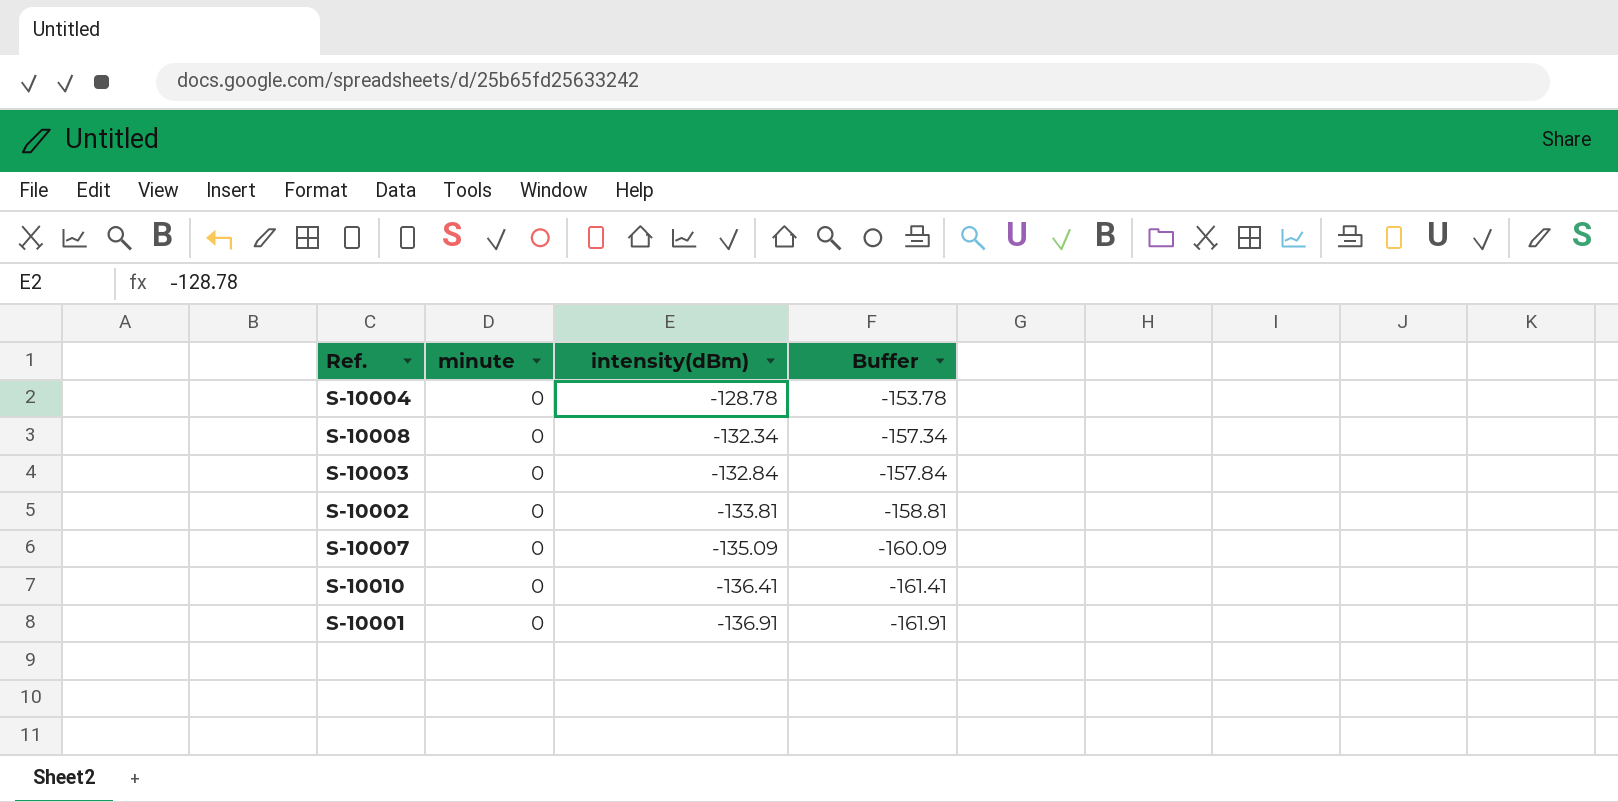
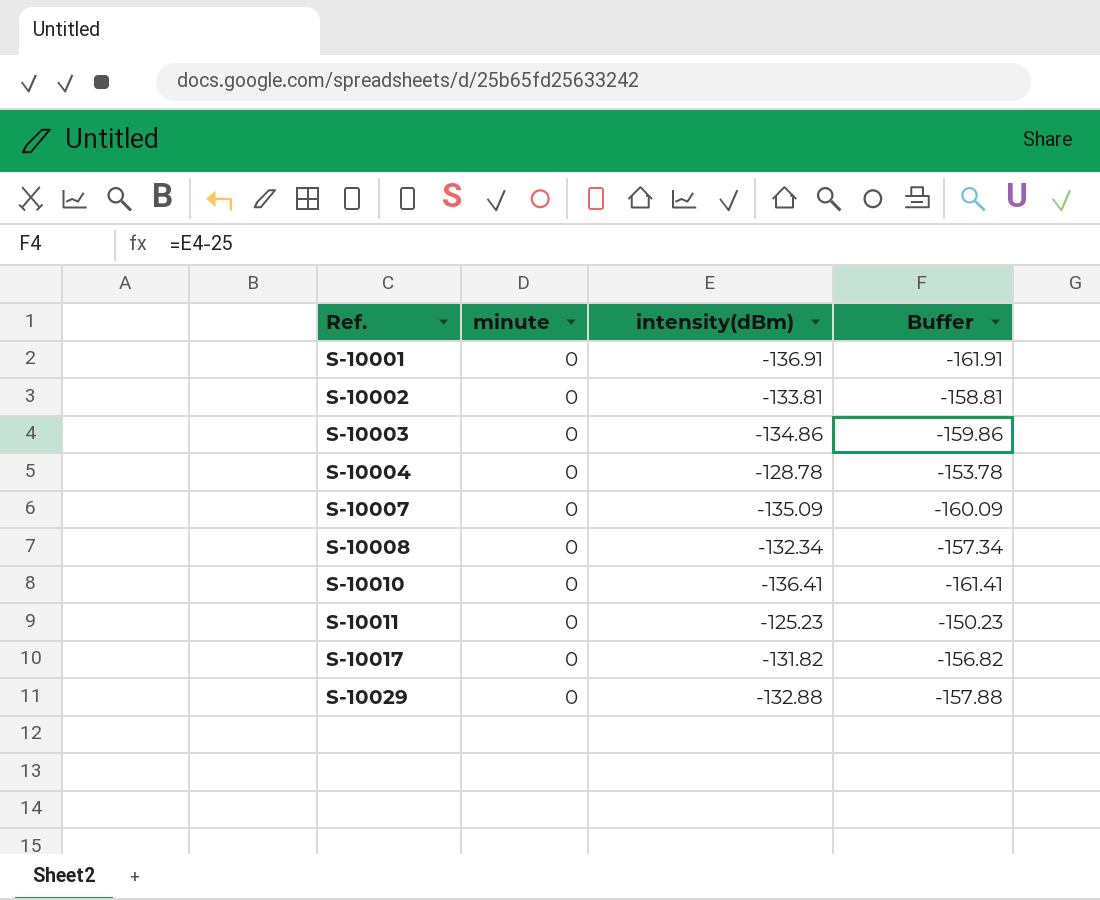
row order: intensity(dBm) descending -> Ref. ascending
S-10003 | intensity(dBm): -132.84 -> -134.86
S-10003 | Buffer: -157.84 -> -159.86
row S-10011: none -> 0 | -125.23 | -150.23
row S-10017: none -> 0 | -131.82 | -156.82
row S-10029: none -> 0 | -132.88 | -157.88

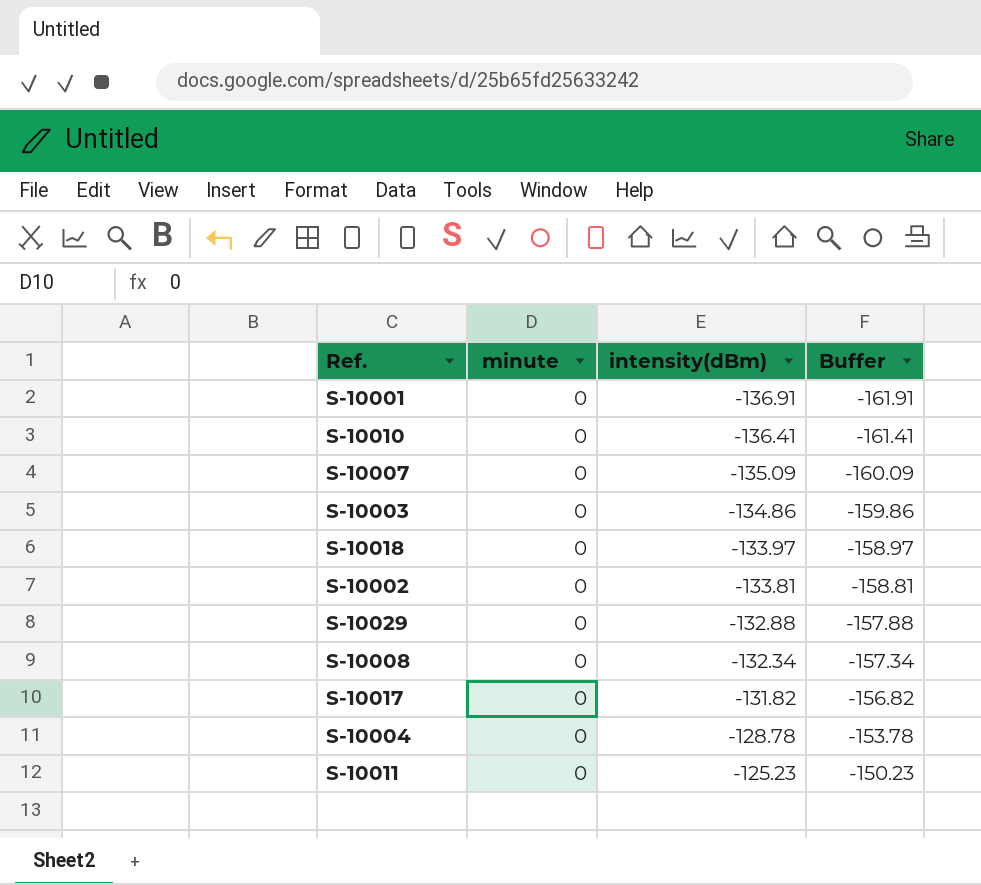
row order: Ref. ascending -> intensity(dBm) ascending
row S-10018: none -> 0 | -133.97 | -158.97

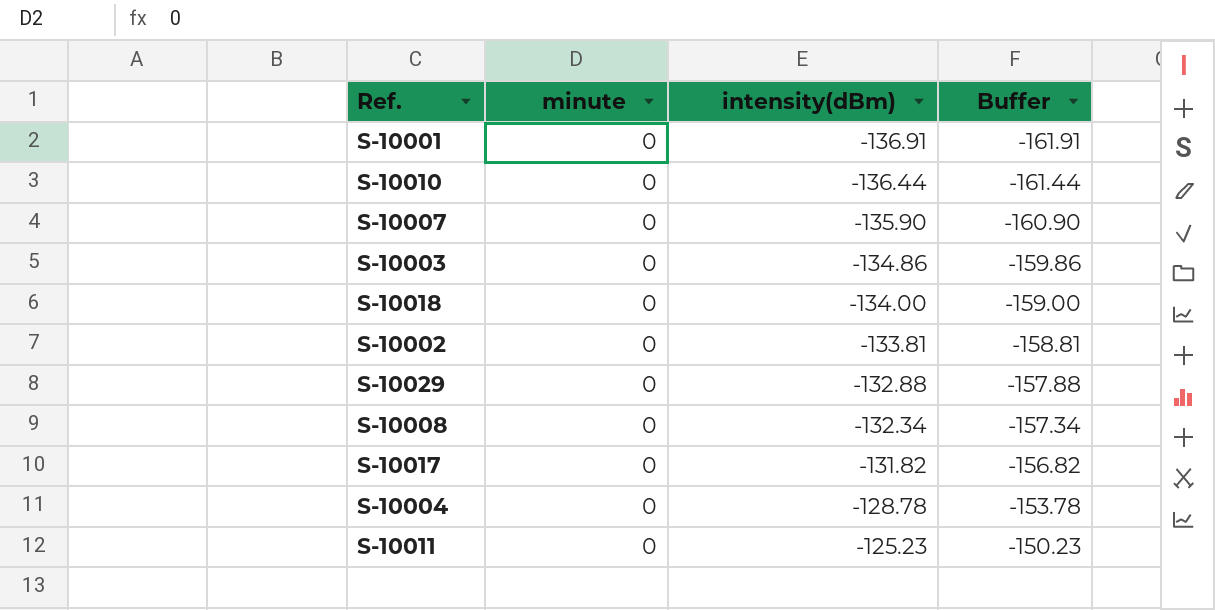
S-10010 | intensity(dBm): -136.41 -> -136.44
S-10010 | Buffer: -161.41 -> -161.44
S-10007 | intensity(dBm): -135.09 -> -135.90
S-10007 | Buffer: -160.09 -> -160.90
S-10018 | intensity(dBm): -133.97 -> -134.00
S-10018 | Buffer: -158.97 -> -159.00

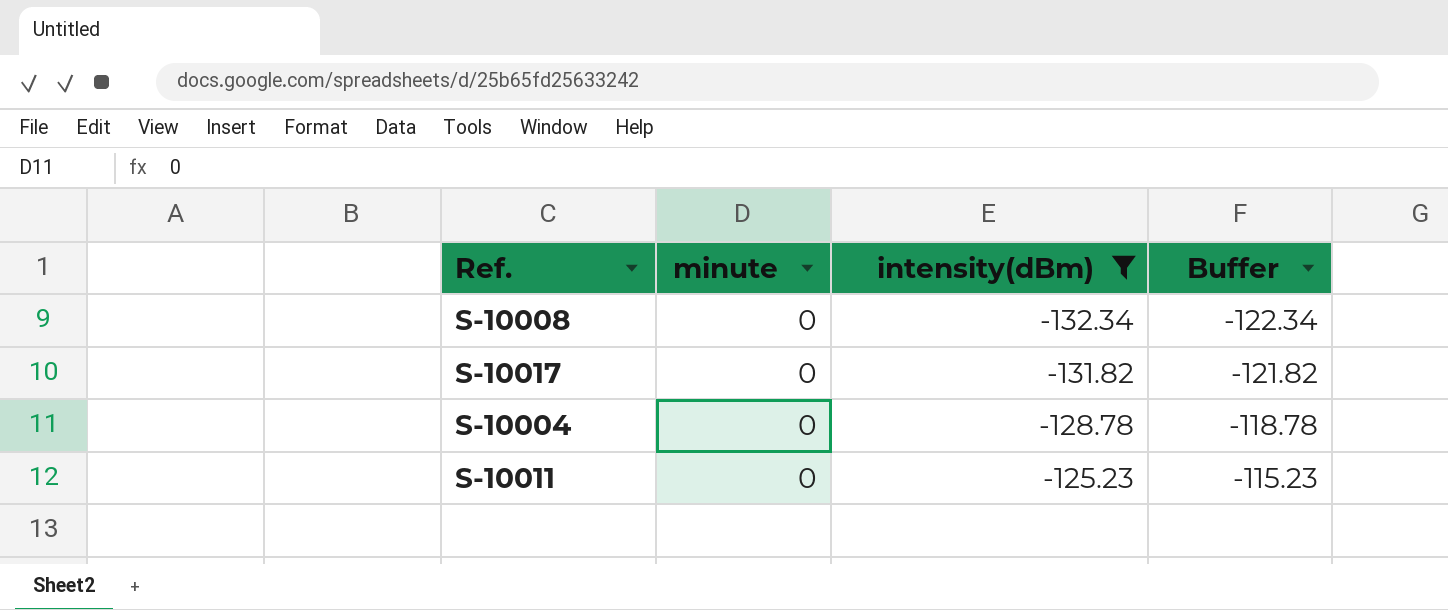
filter: none -> intensity(dBm) >= -132.34
column Buffer | formula: [intensity(dBm)] - 25 -> [intensity(dBm)] + 10

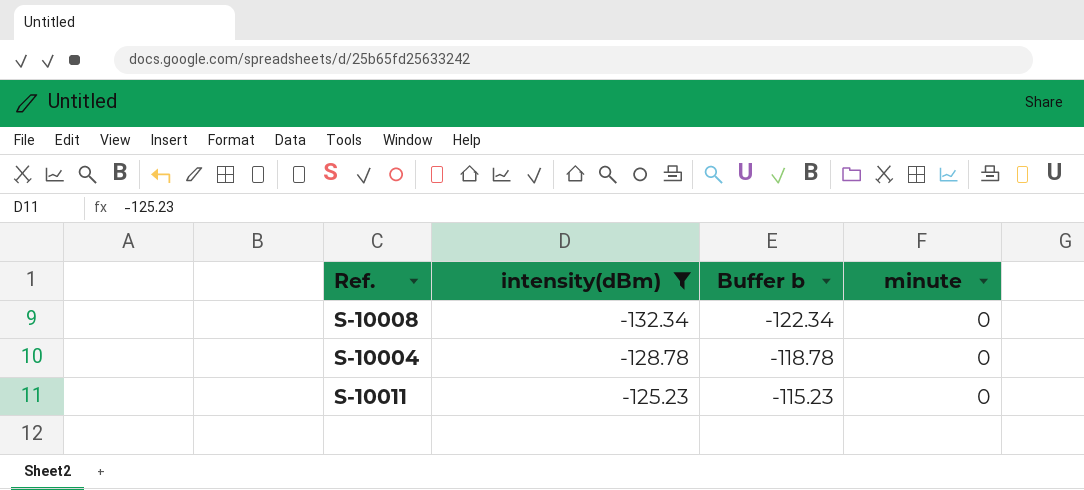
column name: Buffer -> Buffer b
column minute | position: 2 -> 4
row S-10017: 0 | -131.82 | -121.82 -> none

